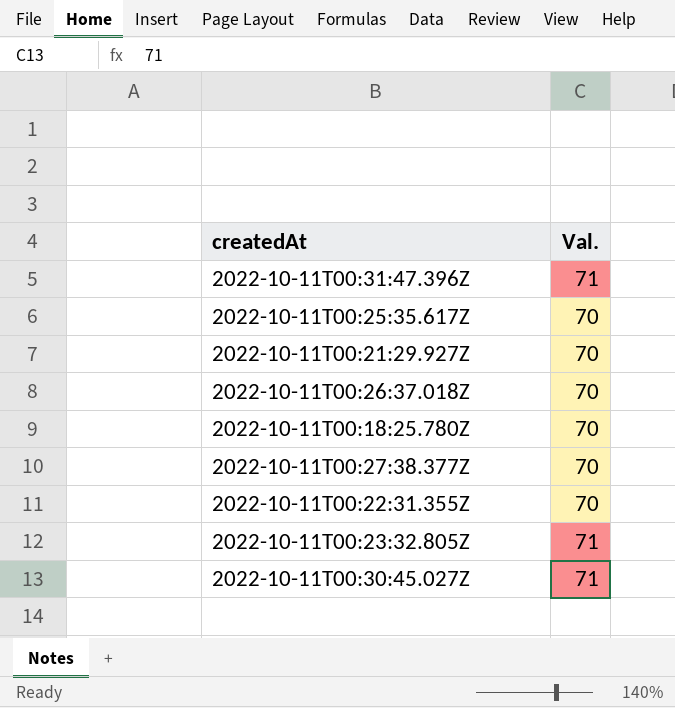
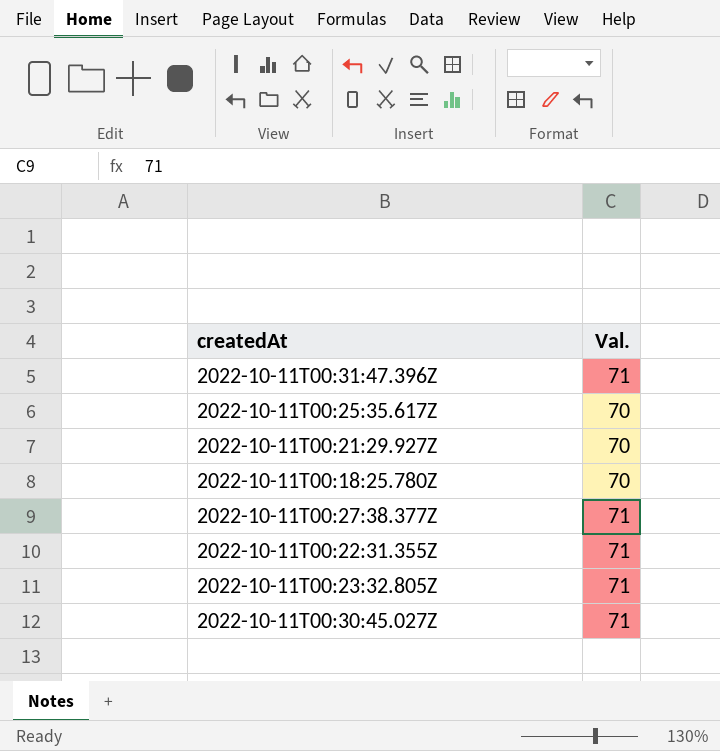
row 2022-10-11T00:26:37.018Z: 70 -> none
2022-10-11T00:27:38.377Z | Val.: 70 -> 71
2022-10-11T00:22:31.355Z | Val.: 70 -> 71

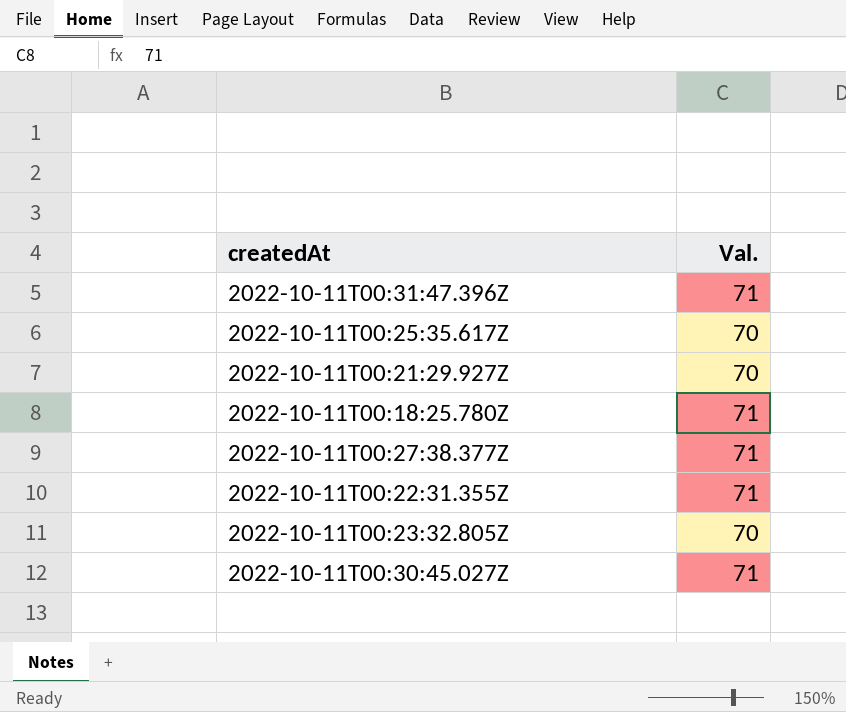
2022-10-11T00:18:25.780Z | Val.: 70 -> 71
2022-10-11T00:23:32.805Z | Val.: 71 -> 70

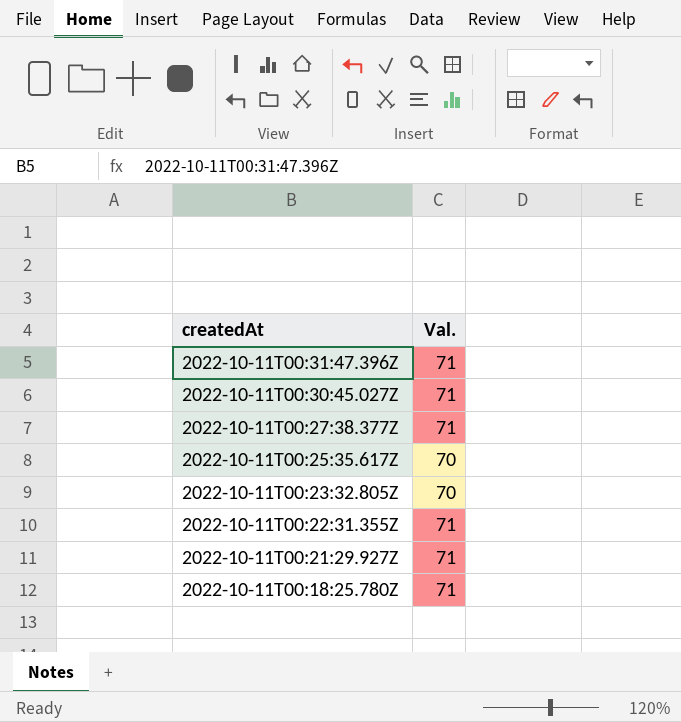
row order: none -> createdAt descending
2022-10-11T00:21:29.927Z | Val.: 70 -> 71

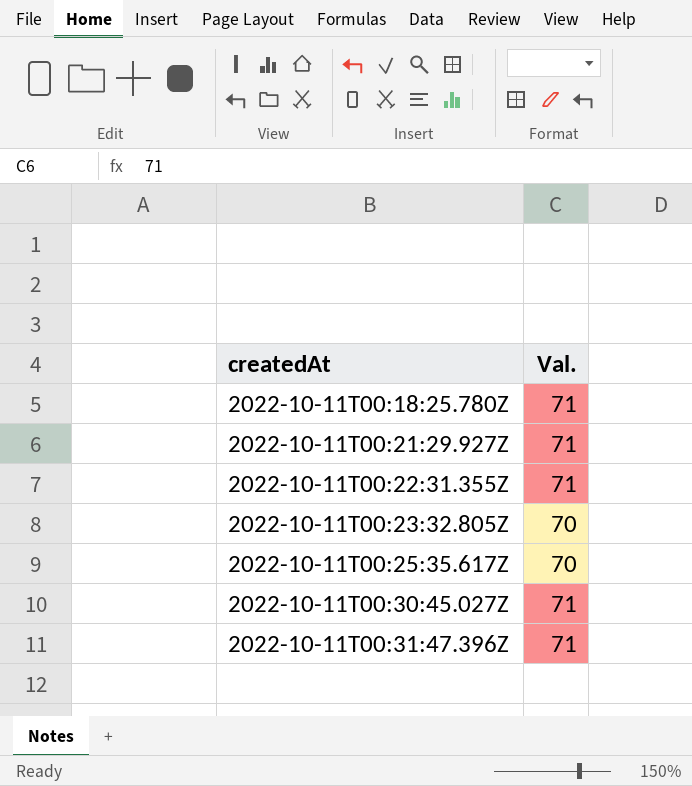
row order: createdAt descending -> createdAt ascending
row 2022-10-11T00:27:38.377Z: 71 -> none

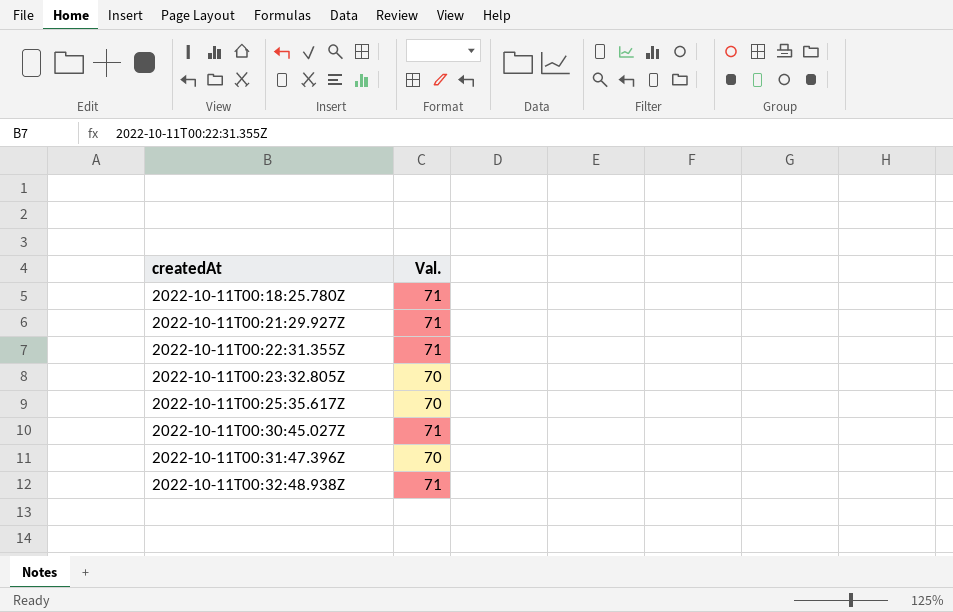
2022-10-11T00:31:47.396Z | Val.: 71 -> 70
row 2022-10-11T00:32:48.938Z: none -> 71

